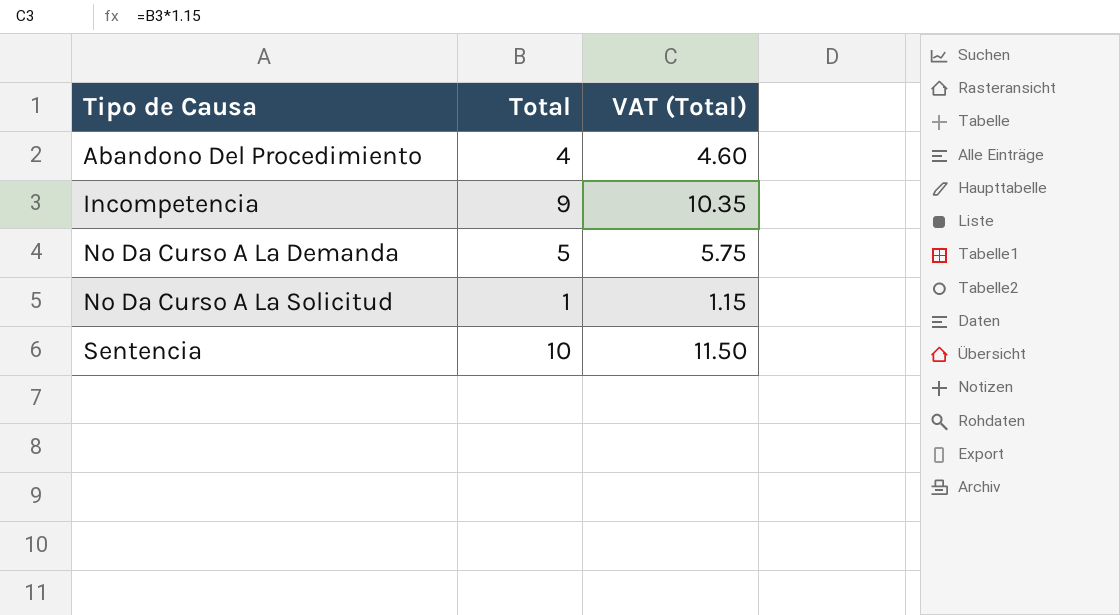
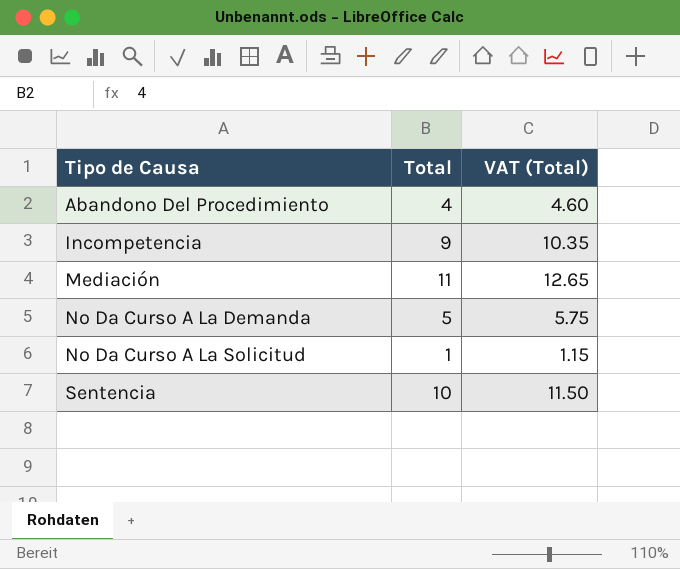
row Mediación: none -> 11 | 12.65

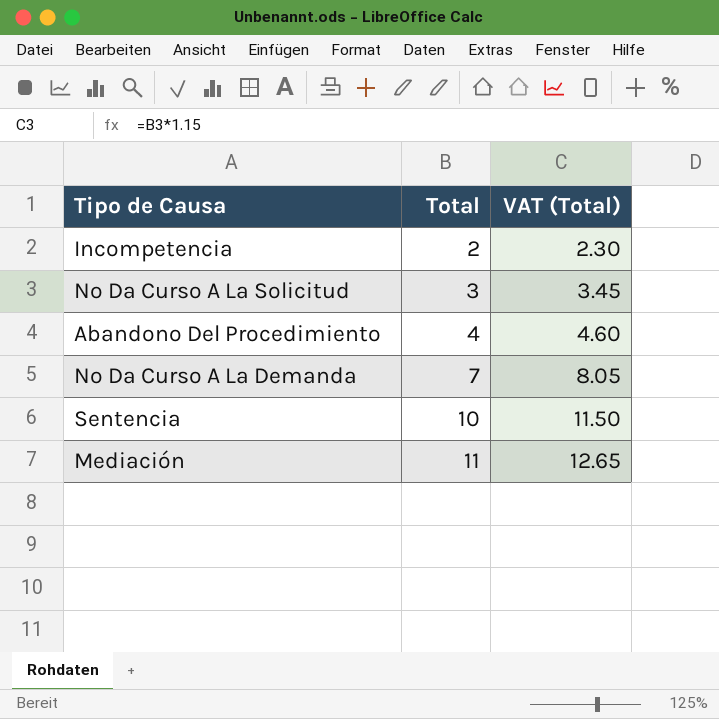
row order: Tipo de Causa ascending -> Total ascending
Incompetencia | Total: 9 -> 2
Incompetencia | VAT (Total): 10.35 -> 2.30
No Da Curso A La Solicitud | Total: 1 -> 3
No Da Curso A La Solicitud | VAT (Total): 1.15 -> 3.45
No Da Curso A La Demanda | Total: 5 -> 7
No Da Curso A La Demanda | VAT (Total): 5.75 -> 8.05

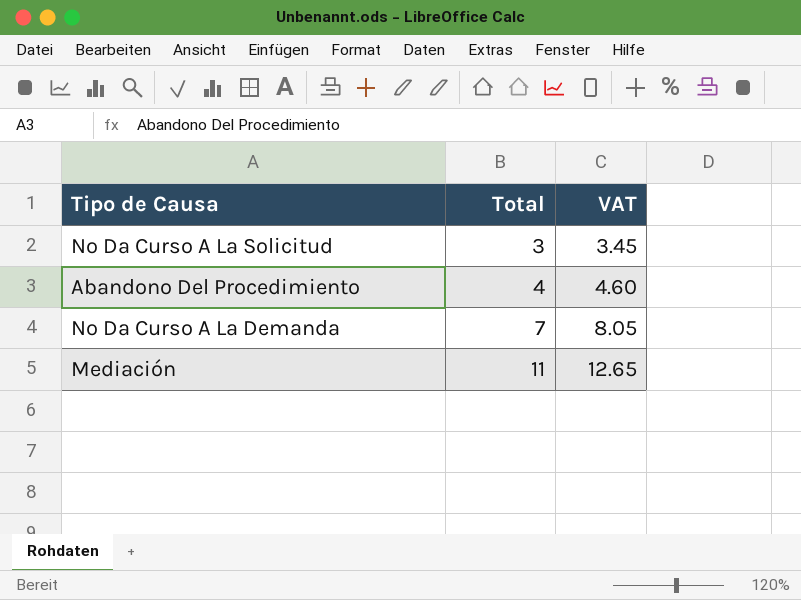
column name: VAT (Total) -> VAT
row Incompetencia: 2 | 2.30 -> none
row Sentencia: 10 | 11.50 -> none

